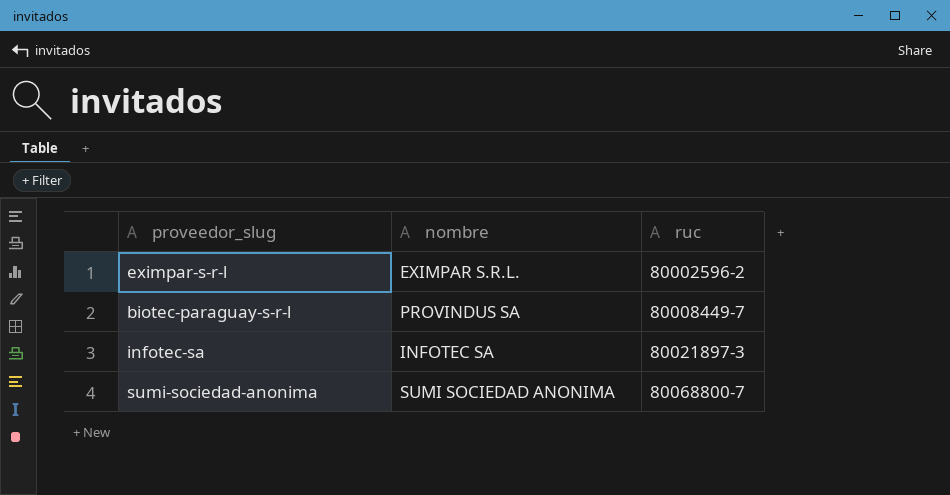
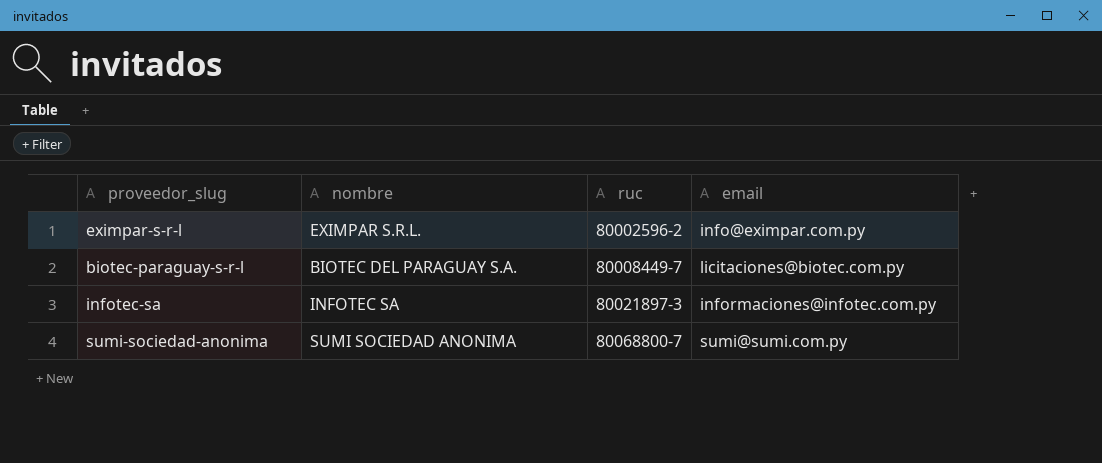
column email | position: none -> 4
biotec-paraguay-s-r-l | nombre: PROVINDUS SA -> BIOTEC DEL PARAGUAY S.A.

